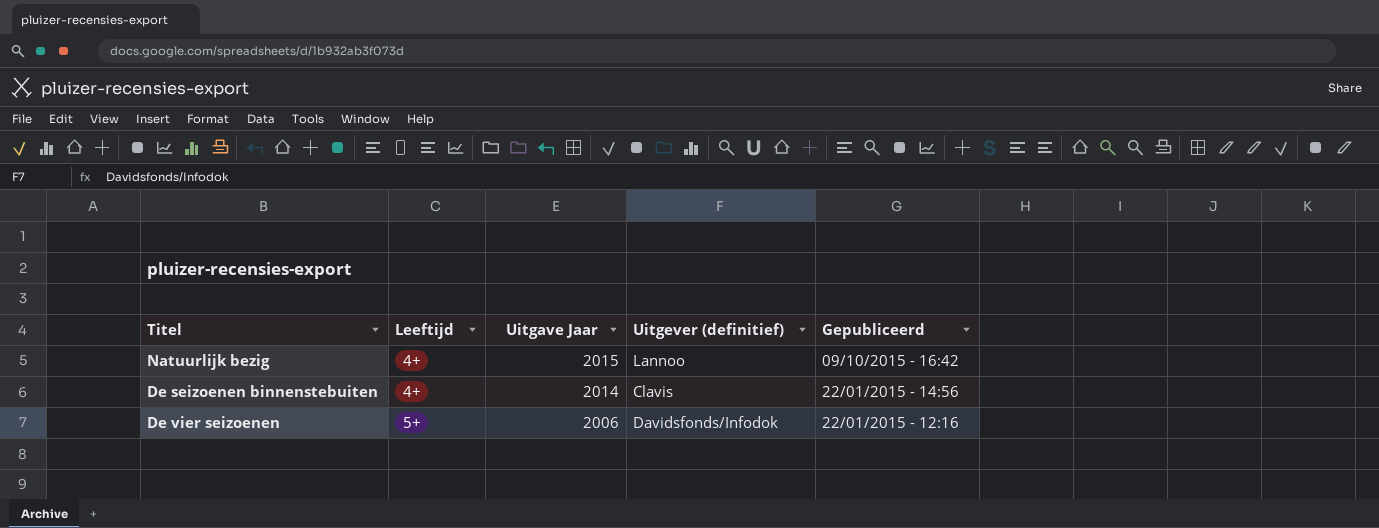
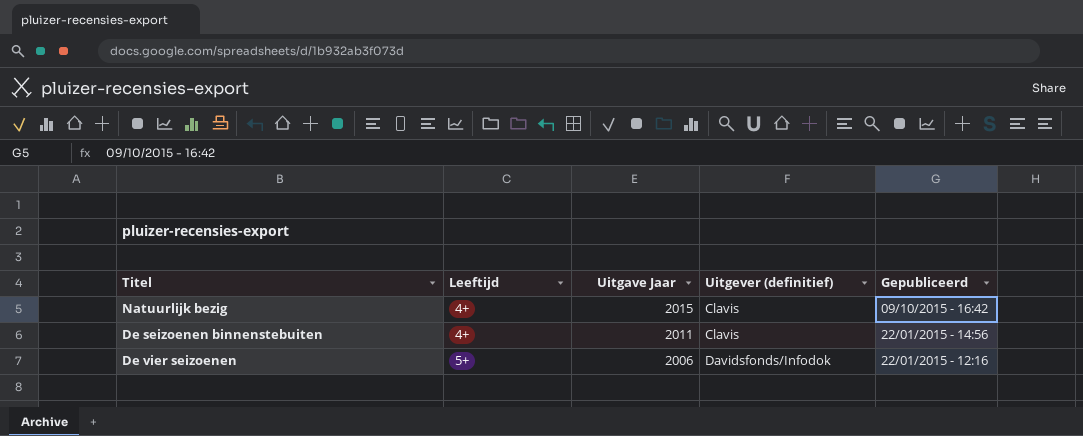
Natuurlijk bezig | Uitgever (definitief): Lannoo -> Clavis
De seizoenen binnenstebuiten | Uitgave Jaar: 2014 -> 2011

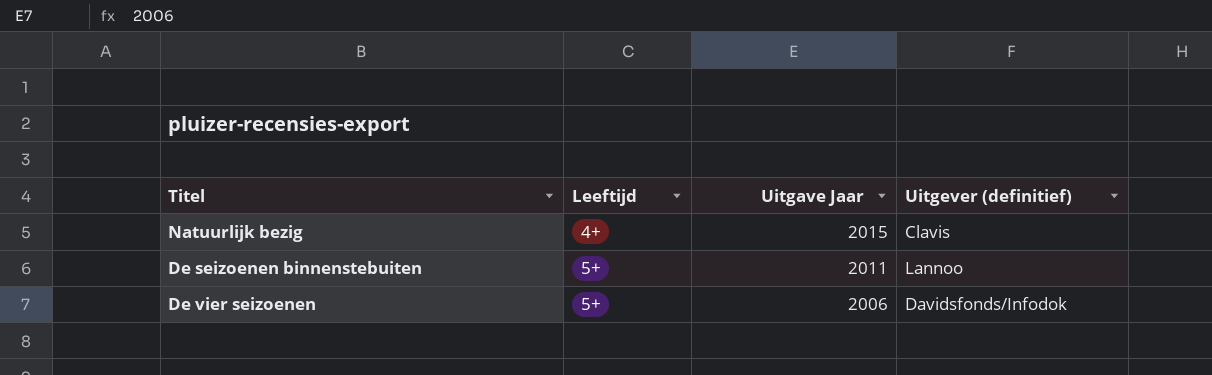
column Gepubliceerd | position: 5 -> none
De seizoenen binnenstebuiten | Leeftijd: 4+ -> 5+
De seizoenen binnenstebuiten | Uitgever (definitief): Clavis -> Lannoo

